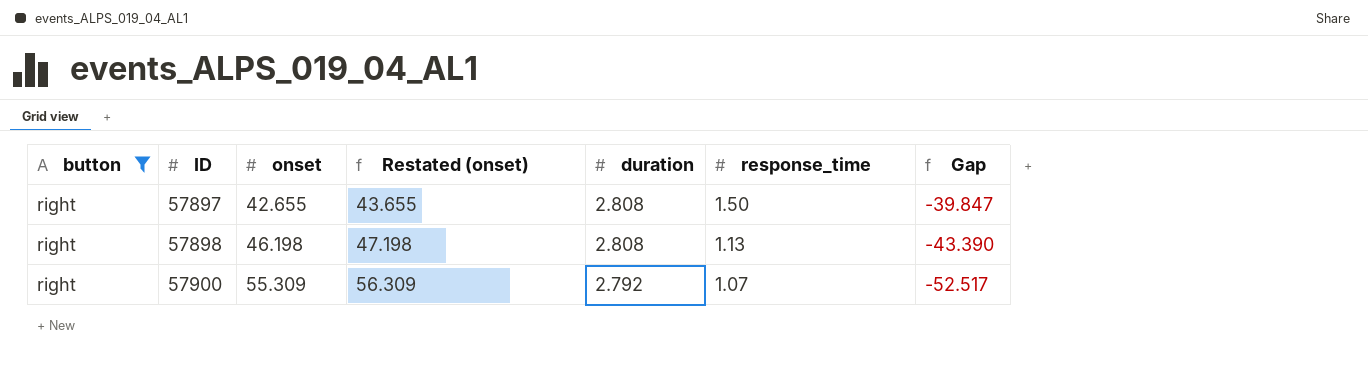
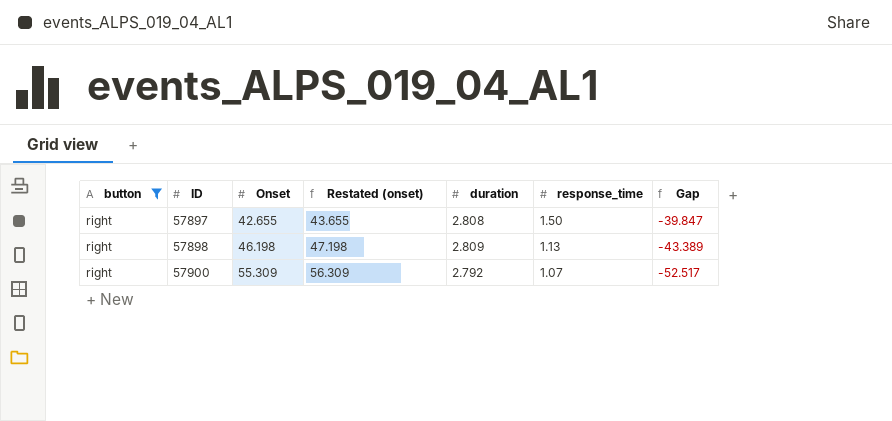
column name: onset -> Onset
57898 | duration: 2.808 -> 2.809
57898 | Gap: -43.390 -> -43.389

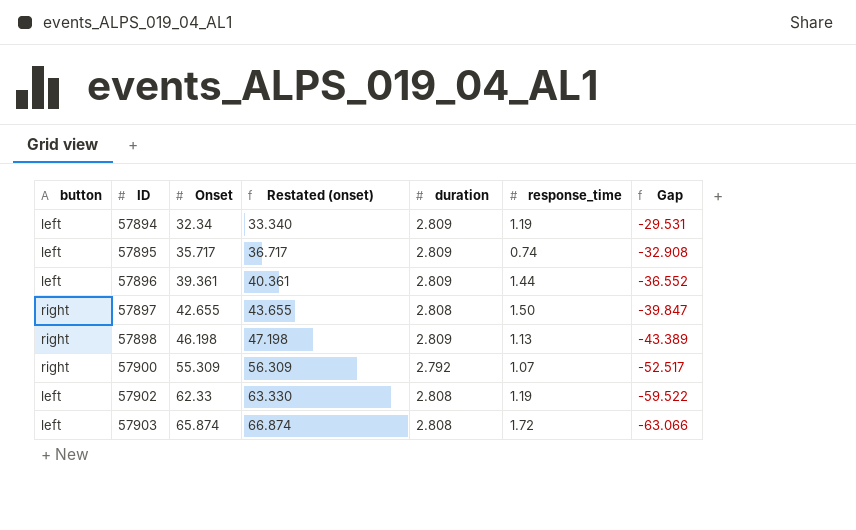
filter: button = right -> none

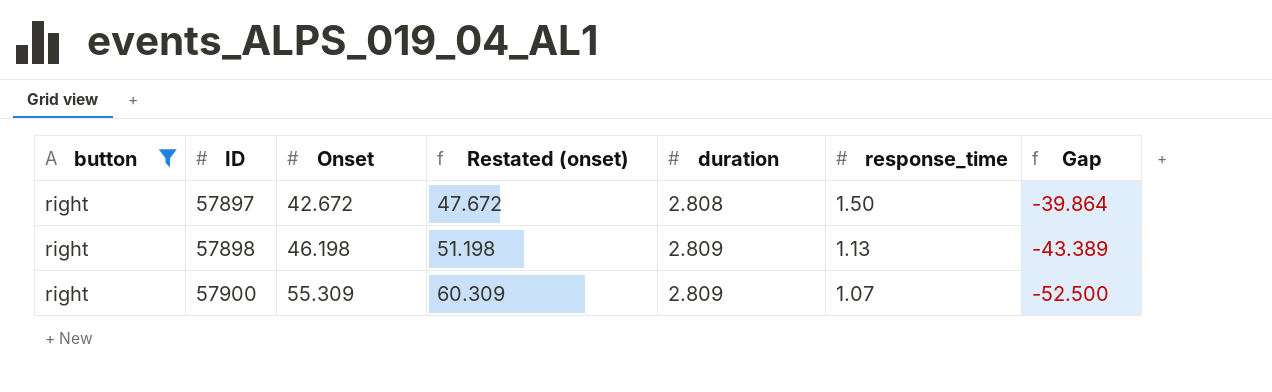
filter: none -> button = right
column Restated (onset) | formula: [Onset] + 1 -> [Onset] + 5
57897 | Onset: 42.655 -> 42.672
57897 | Gap: -39.847 -> -39.864
57900 | duration: 2.792 -> 2.809
57900 | Gap: -52.517 -> -52.500

